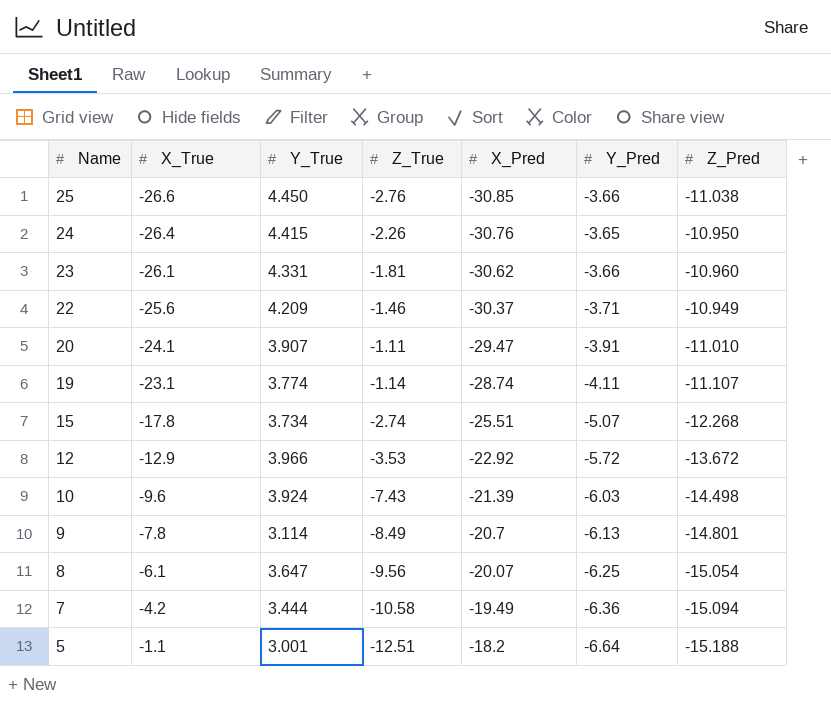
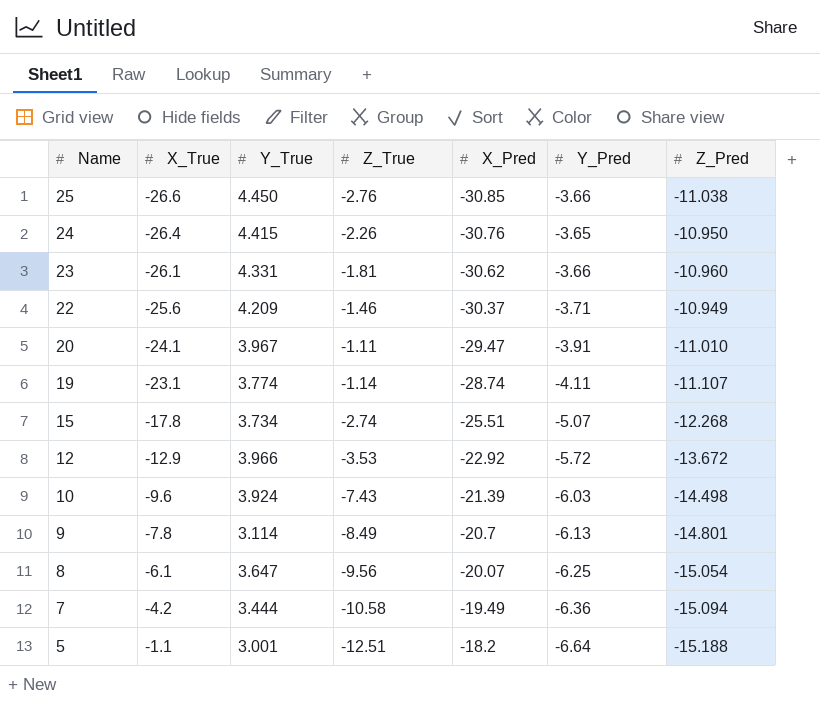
20 | Y_True: 3.907 -> 3.967

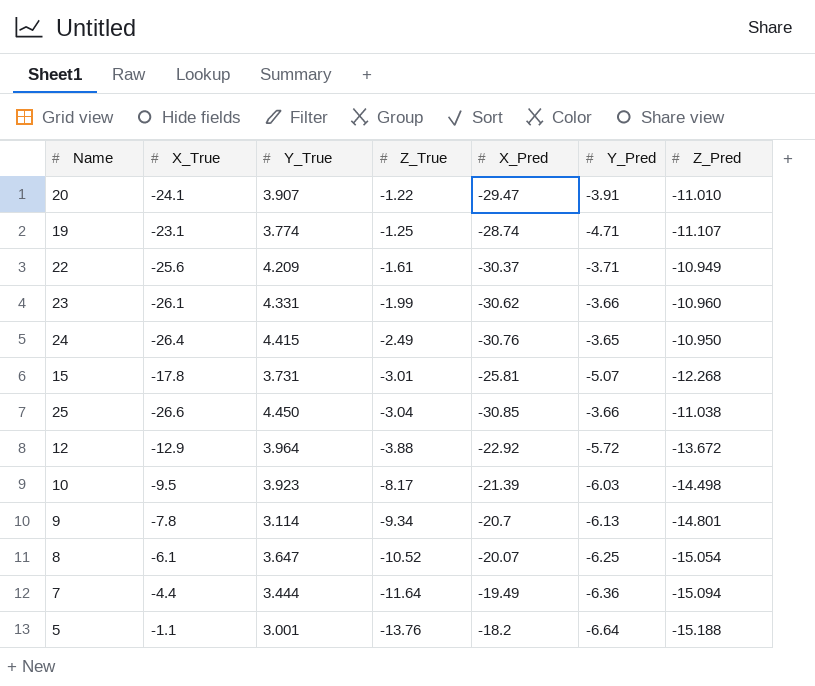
row order: Name descending -> Z_True descending
20 | Y_True: 3.967 -> 3.907
20 | Z_True: -1.11 -> -1.22
19 | Z_True: -1.14 -> -1.25
19 | Y_Pred: -4.11 -> -4.71
22 | Z_True: -1.46 -> -1.61
23 | Z_True: -1.81 -> -1.99
24 | Z_True: -2.26 -> -2.49
15 | Y_True: 3.734 -> 3.731
15 | Z_True: -2.74 -> -3.01
15 | X_Pred: -25.51 -> -25.81
25 | Z_True: -2.76 -> -3.04
12 | Y_True: 3.966 -> 3.964
12 | Z_True: -3.53 -> -3.88
10 | X_True: -9.6 -> -9.5
10 | Y_True: 3.924 -> 3.923
10 | Z_True: -7.43 -> -8.17
9 | Z_True: -8.49 -> -9.34
8 | Z_True: -9.56 -> -10.52
7 | X_True: -4.2 -> -4.4
7 | Z_True: -10.58 -> -11.64
5 | Z_True: -12.51 -> -13.76

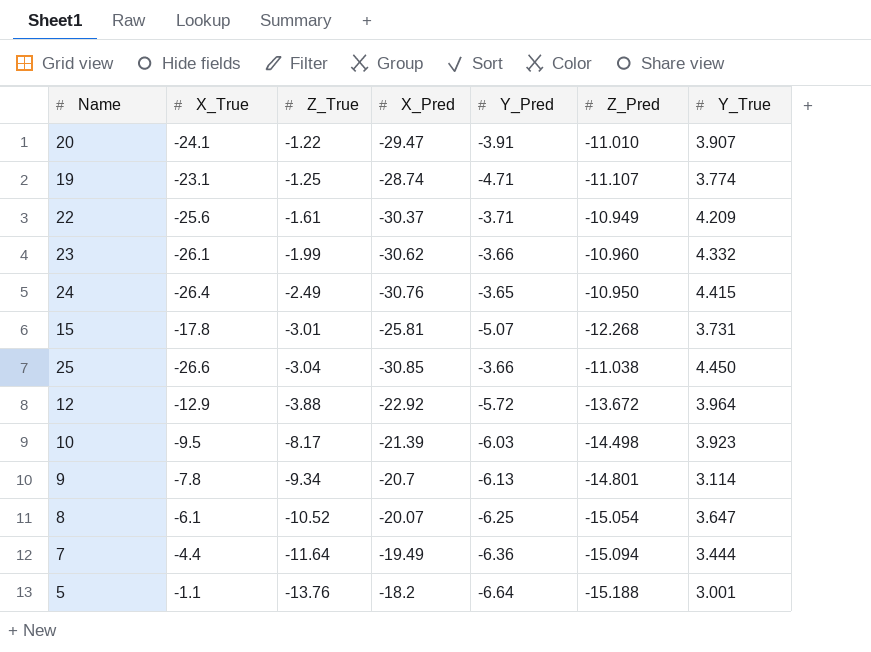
column Y_True | position: 3 -> 7
23 | Y_True: 4.331 -> 4.332

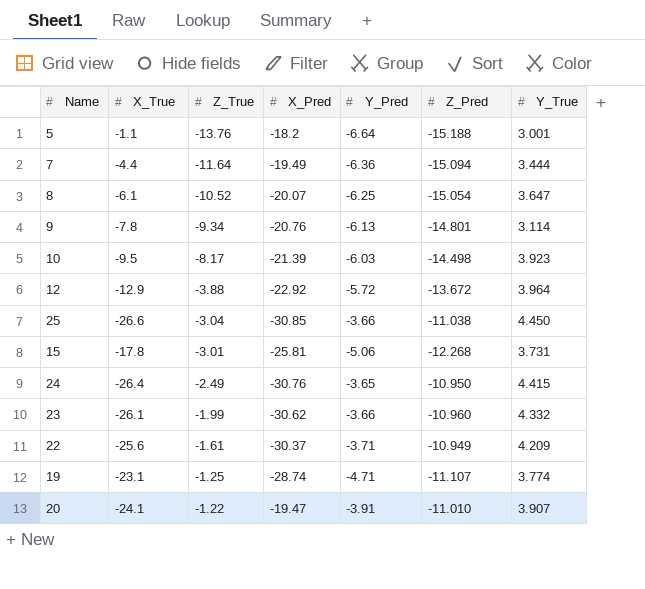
row order: Z_True descending -> Z_True ascending
9 | X_Pred: -20.7 -> -20.76
15 | Y_Pred: -5.07 -> -5.06
20 | X_Pred: -29.47 -> -19.47

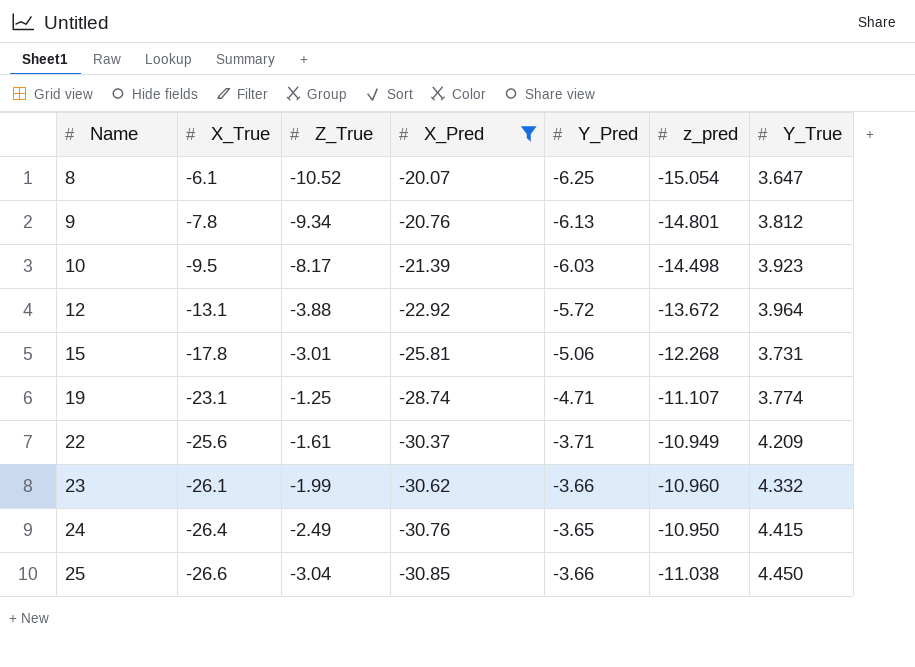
filter: none -> X_Pred <= -20.07
row order: Z_True ascending -> Name ascending
column name: Z_Pred -> z_pred
9 | Y_True: 3.114 -> 3.812
12 | X_True: -12.9 -> -13.1

